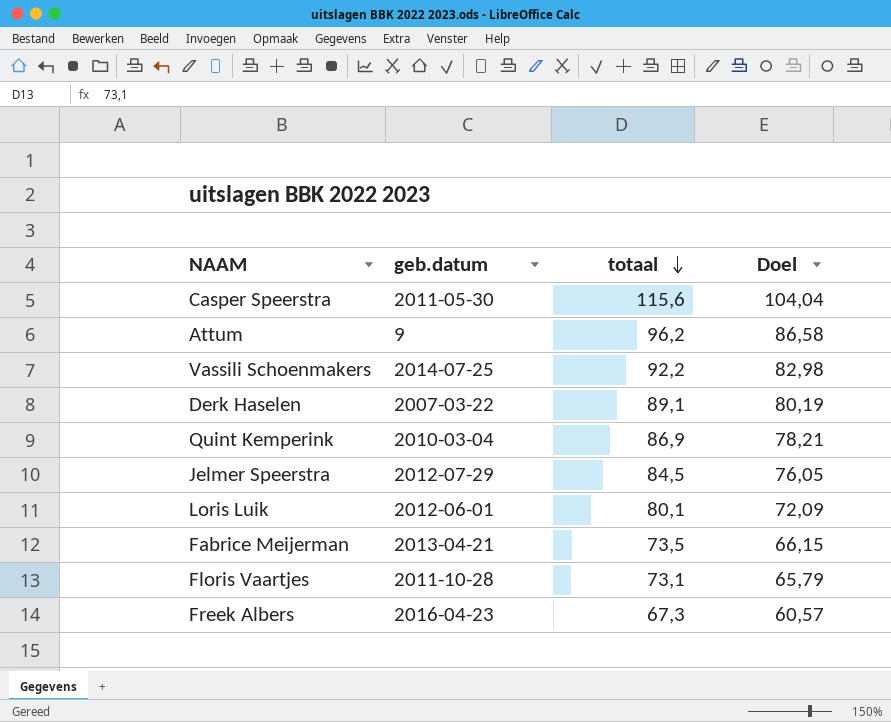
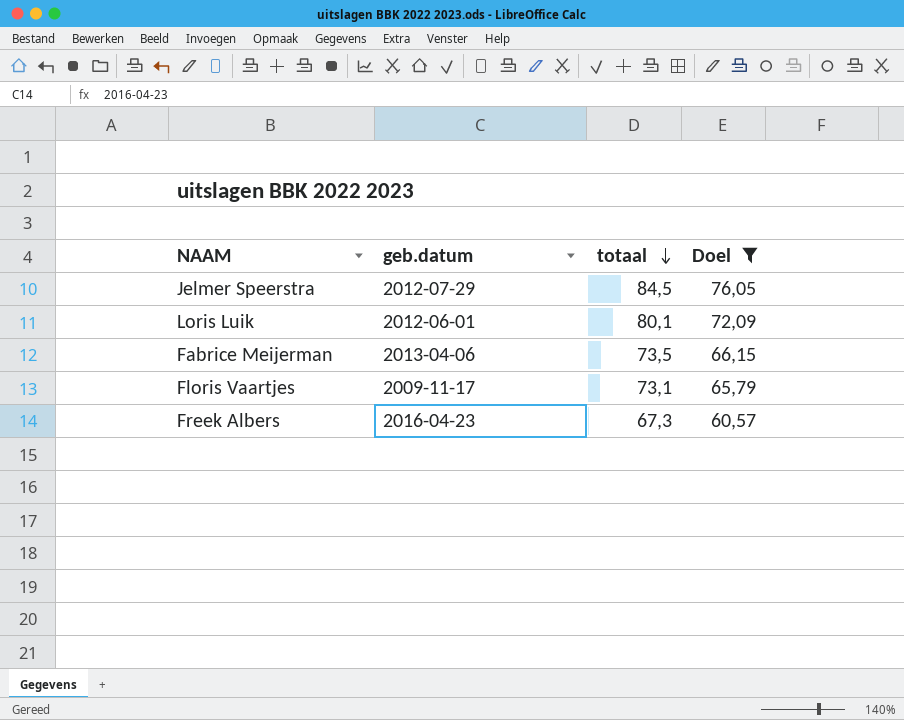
filter: none -> Doel <= 76,05
Fabrice Meijerman | geb.datum: 2013-04-21 -> 2013-04-06
Floris Vaartjes | geb.datum: 2011-10-28 -> 2009-11-17

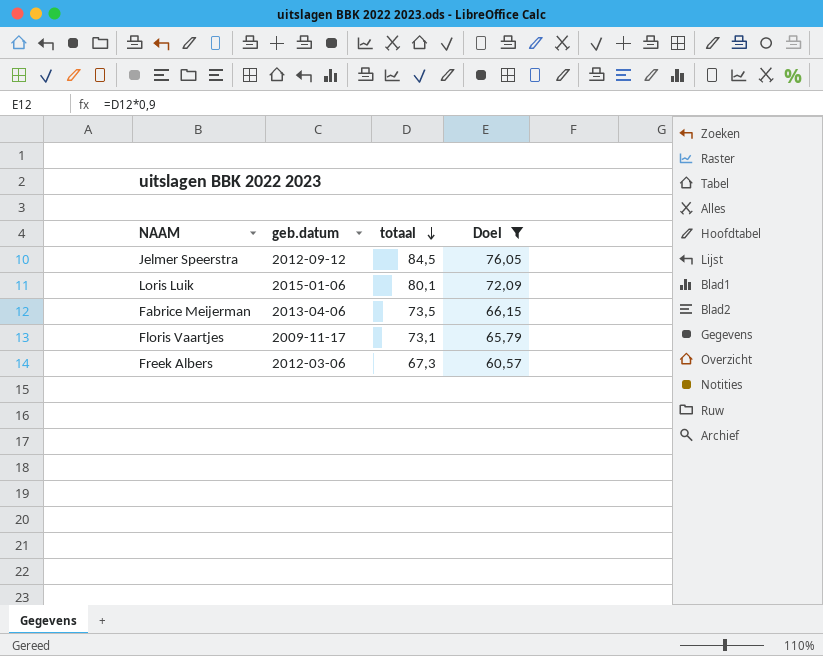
Jelmer Speerstra | geb.datum: 2012-07-29 -> 2012-09-12
Loris Luik | geb.datum: 2012-06-01 -> 2015-01-06
Freek Albers | geb.datum: 2016-04-23 -> 2012-03-06

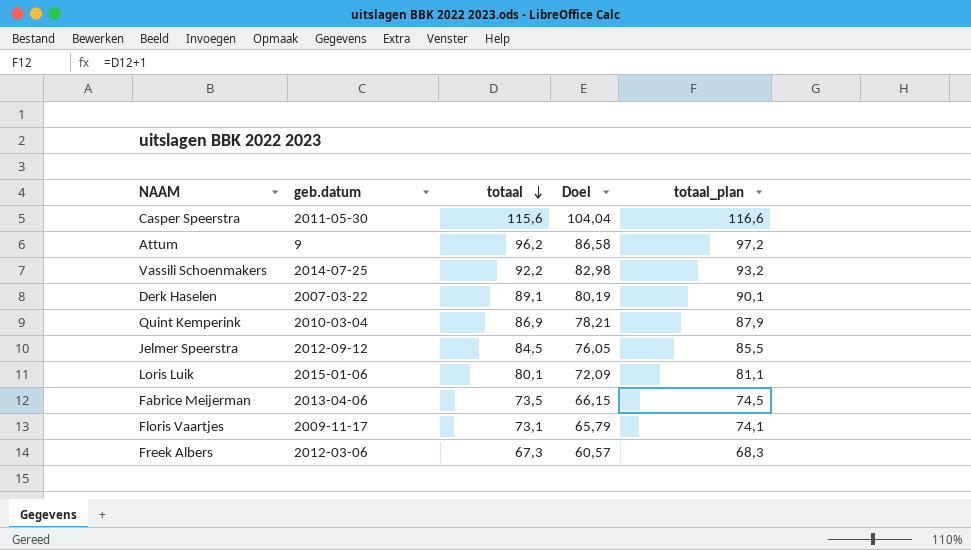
filter: Doel <= 76,05 -> none
column totaal_plan | formula: none -> [totaal] + 1

